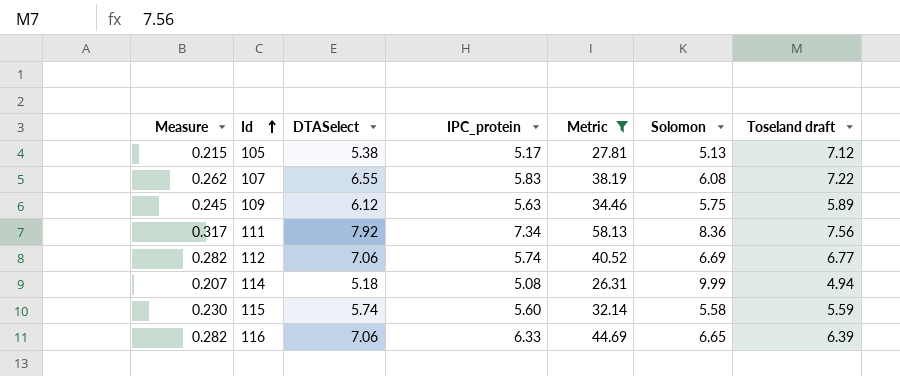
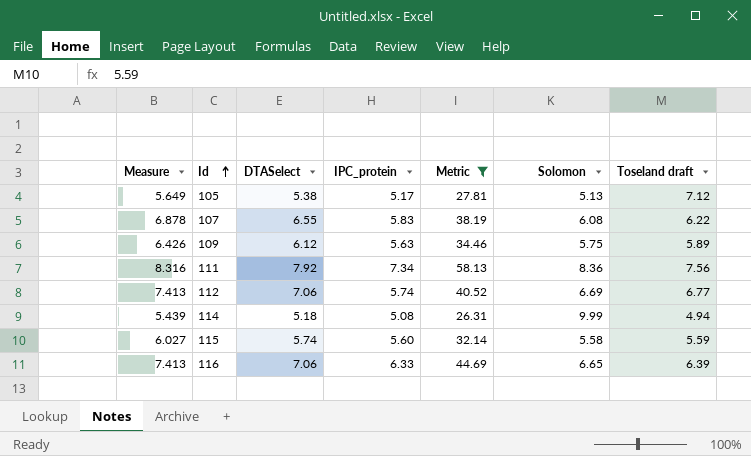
column Measure | formula: [DTASelect] * 0.04 -> [DTASelect] * 1.05
107 | Toseland draft: 7.22 -> 6.22

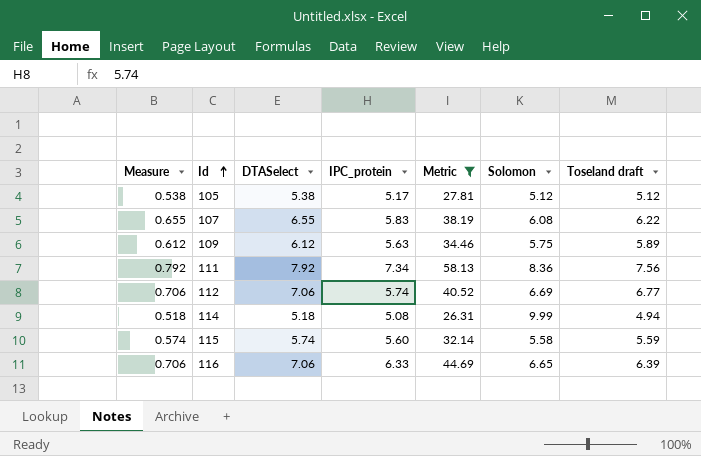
column Measure | formula: [DTASelect] * 1.05 -> [DTASelect] * 0.1
105 | Solomon: 5.13 -> 5.12
105 | Toseland draft: 7.12 -> 5.12

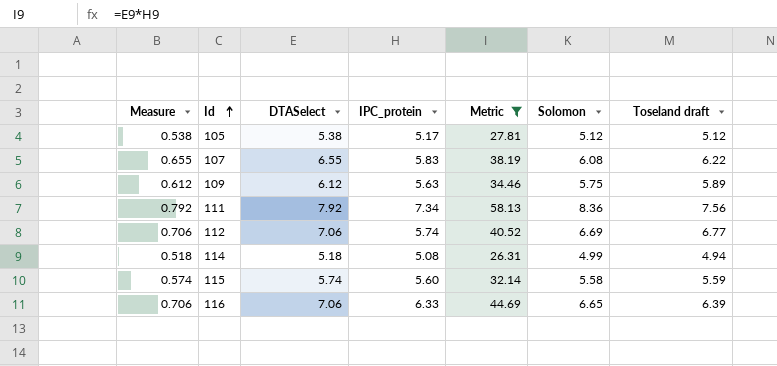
114 | Solomon: 9.99 -> 4.99

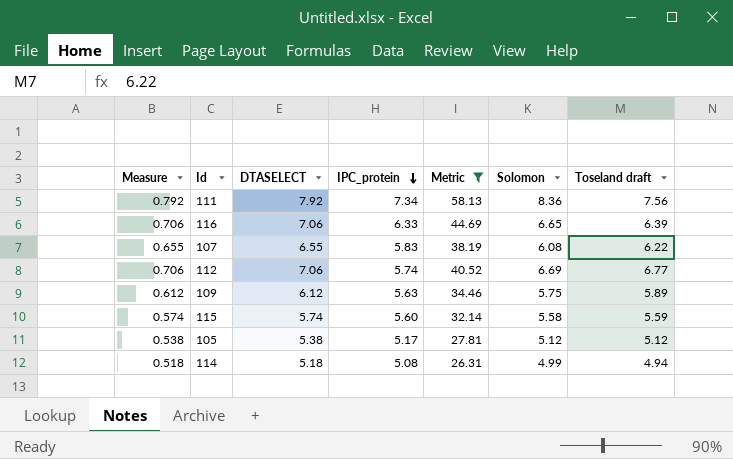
row order: Id ascending -> IPC_protein descending
column name: DTASelect -> DTASELECT

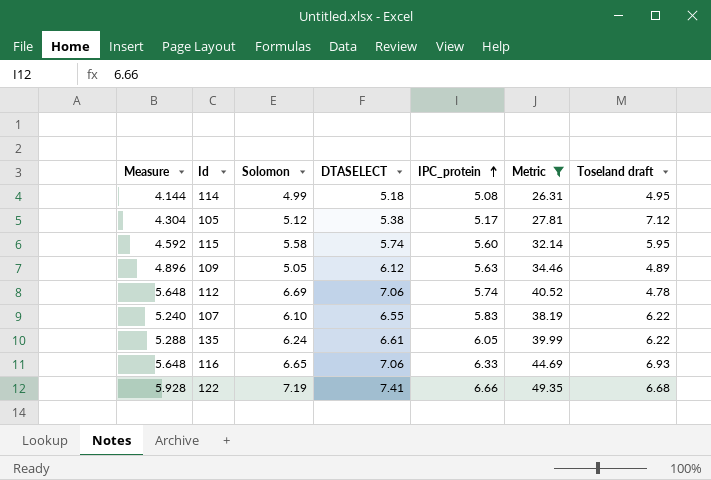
row order: IPC_protein descending -> IPC_protein ascending
column Measure | formula: [DTASELECT] * 0.1 -> [DTASELECT] * 0.8
column Solomon | position: 6 -> 3
row 111: 0.792 | 7.92 | 7.34 | 58.13 | 8.36 | 7.56 -> none
114 | Toseland draft: 4.94 -> 4.95
105 | Toseland draft: 5.12 -> 7.12
115 | Toseland draft: 5.59 -> 5.95
109 | Solomon: 5.75 -> 5.05
109 | Toseland draft: 5.89 -> 4.89
112 | Toseland draft: 6.77 -> 4.78
107 | Solomon: 6.08 -> 6.10
row 135: none -> 5.288 | 6.24 | 6.61 | 6.05 | 39.99 | 6.22
116 | Toseland draft: 6.39 -> 6.93
row 122: none -> 5.928 | 7.19 | 7.41 | 6.66 | 49.35 | 6.68

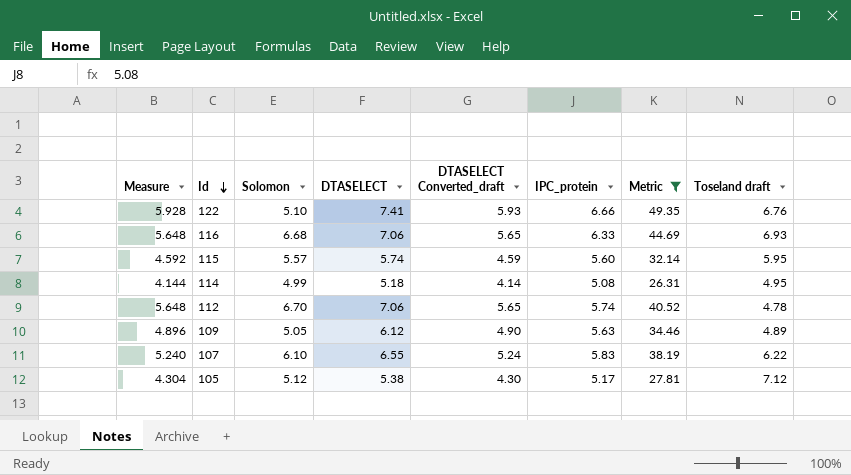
row order: IPC_protein ascending -> Id descending
column DTASELECT Converted_draft | formula: none -> [DTASELECT] * 0.8
row 135: 5.288 | 6.24 | 6.61 | 6.05 | 39.99 | 6.22 -> none
122 | Solomon: 7.19 -> 5.10
122 | Toseland draft: 6.68 -> 6.76
116 | Solomon: 6.65 -> 6.68
115 | Solomon: 5.58 -> 5.57
112 | Solomon: 6.69 -> 6.70

